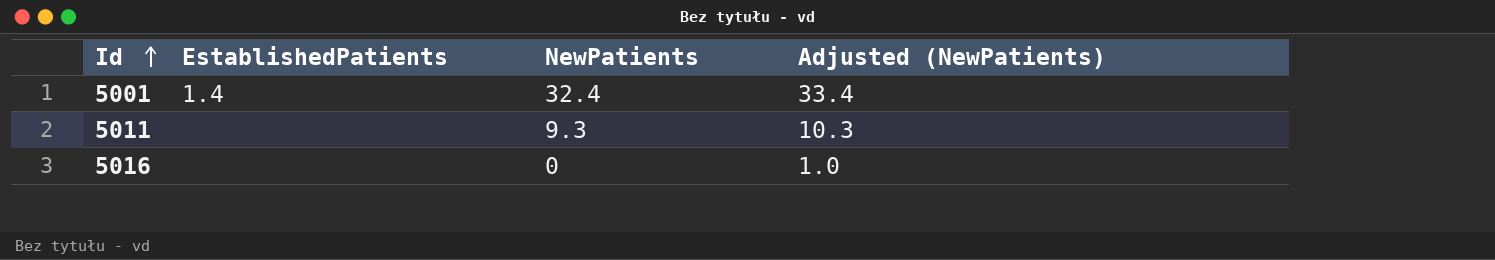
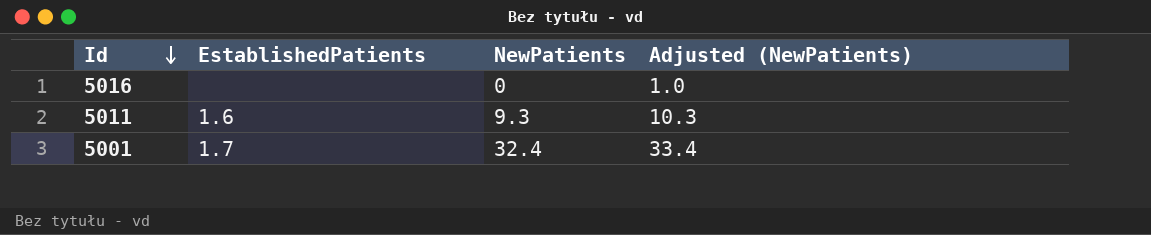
row order: Id ascending -> Id descending
5011 | EstablishedPatients: none -> 1.6
5001 | EstablishedPatients: 1.4 -> 1.7

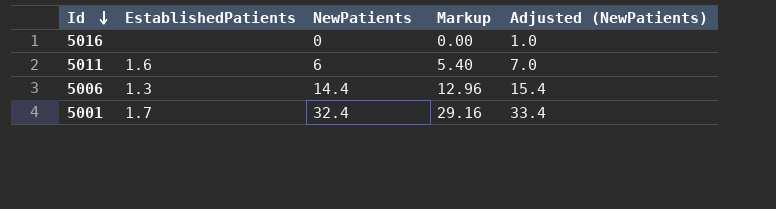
column Markup | formula: none -> [NewPatients] * 0.9
5011 | NewPatients: 9.3 -> 6
5011 | Adjusted (NewPatients): 10.3 -> 7.0
row 5006: none -> 1.3 | 14.4 | 12.96 | 15.4

